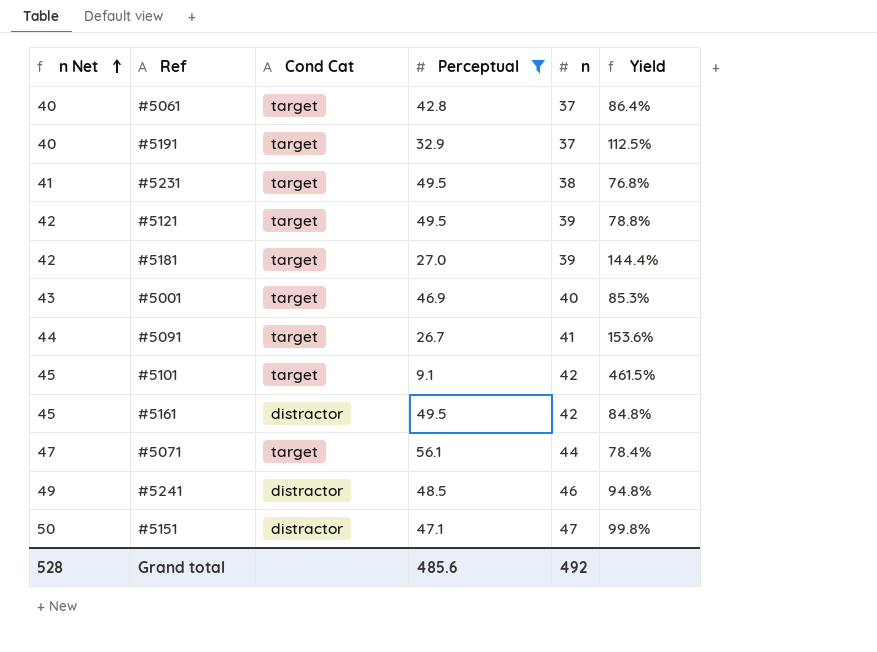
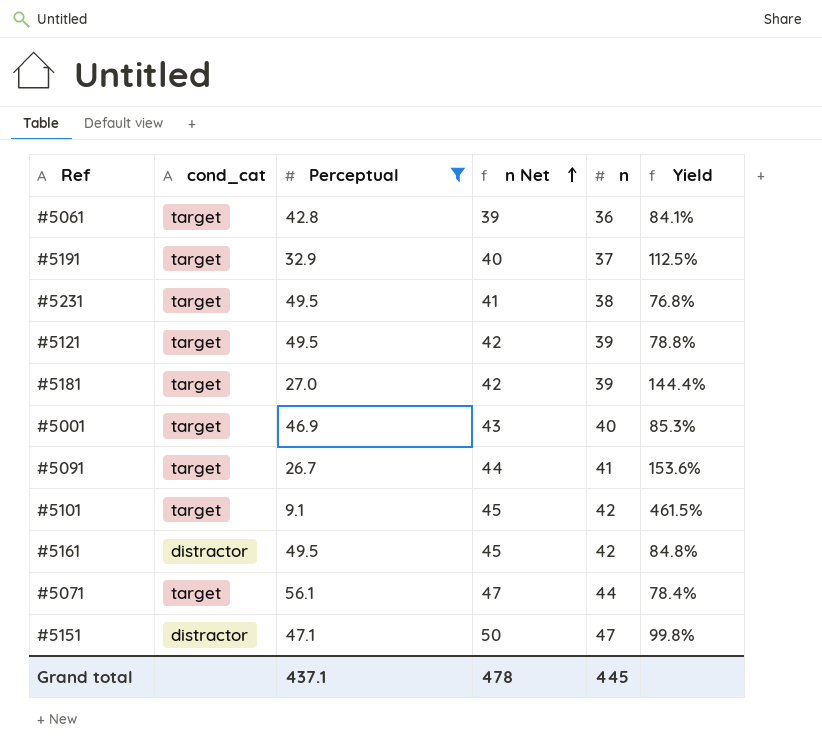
column name: Cond Cat -> cond_cat
column n Net | position: 1 -> 4
row #5241: 49 | distractor | 48.5 | 46 | 94.8% -> none
#5061 | n Net: 40 -> 39
#5061 | n: 37 -> 36
#5061 | Yield: 86.4% -> 84.1%
Grand total | Perceptual: 485.6 -> 437.1
Grand total | n Net: 528 -> 478
Grand total | n: 492 -> 445

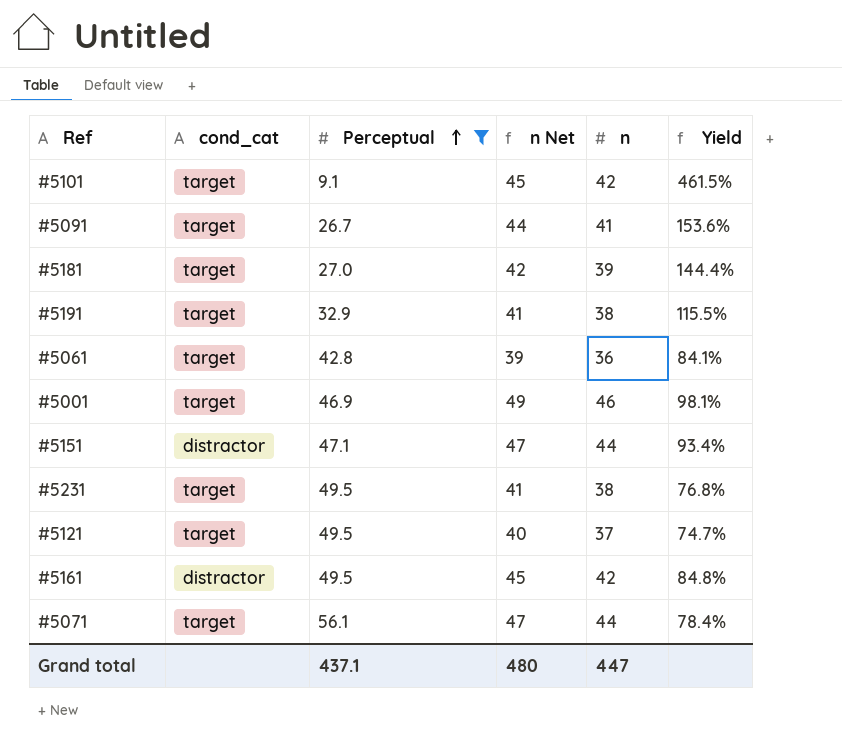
row order: n Net ascending -> Perceptual ascending
#5191 | n Net: 40 -> 41
#5191 | n: 37 -> 38
#5191 | Yield: 112.5% -> 115.5%
#5001 | n Net: 43 -> 49
#5001 | n: 40 -> 46
#5001 | Yield: 85.3% -> 98.1%
#5151 | n Net: 50 -> 47
#5151 | n: 47 -> 44
#5151 | Yield: 99.8% -> 93.4%
#5121 | n Net: 42 -> 40
#5121 | n: 39 -> 37
#5121 | Yield: 78.8% -> 74.7%
Grand total | n Net: 478 -> 480
Grand total | n: 445 -> 447

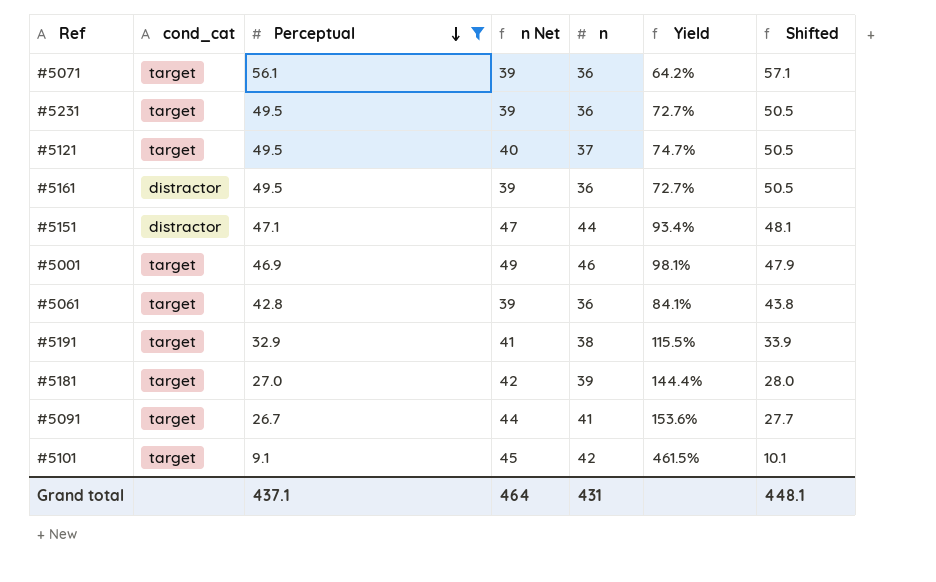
row order: Perceptual ascending -> Perceptual descending
column Shifted | formula: none -> [Perceptual] + 1
#5071 | n Net: 47 -> 39
#5071 | n: 44 -> 36
#5071 | Yield: 78.4% -> 64.2%
#5231 | n Net: 41 -> 39
#5231 | n: 38 -> 36
#5231 | Yield: 76.8% -> 72.7%
#5161 | n Net: 45 -> 39
#5161 | n: 42 -> 36
#5161 | Yield: 84.8% -> 72.7%
Grand total | n Net: 480 -> 464
Grand total | n: 447 -> 431

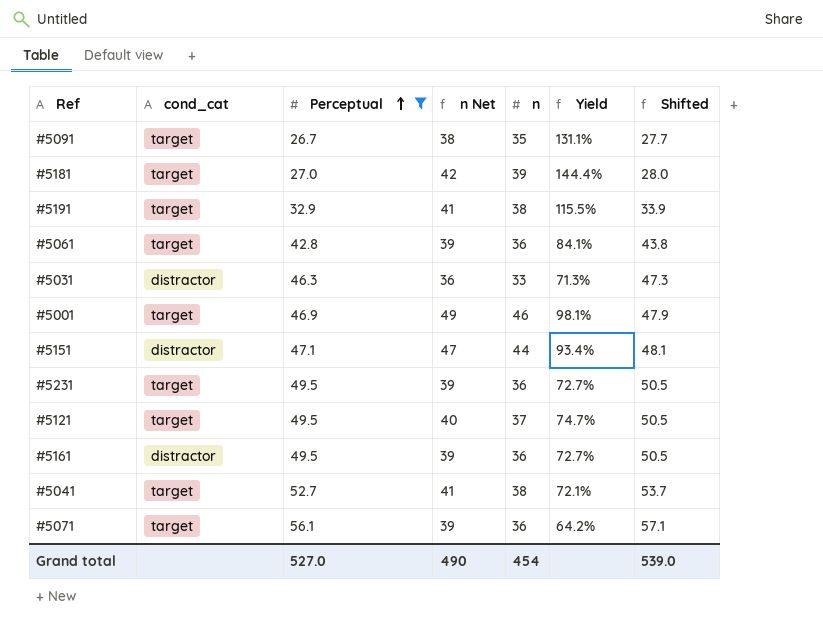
row order: Perceptual descending -> Perceptual ascending
row #5101: target | 9.1 | 45 | 42 | 461.5% | 10.1 -> none
#5091 | n Net: 44 -> 38
#5091 | n: 41 -> 35
#5091 | Yield: 153.6% -> 131.1%
row #5031: none -> distractor | 46.3 | 36 | 33 | 71.3% | 47.3
row #5041: none -> target | 52.7 | 41 | 38 | 72.1% | 53.7
Grand total | Perceptual: 437.1 -> 527.0
Grand total | n Net: 464 -> 490
Grand total | n: 431 -> 454
Grand total | Shifted: 448.1 -> 539.0

